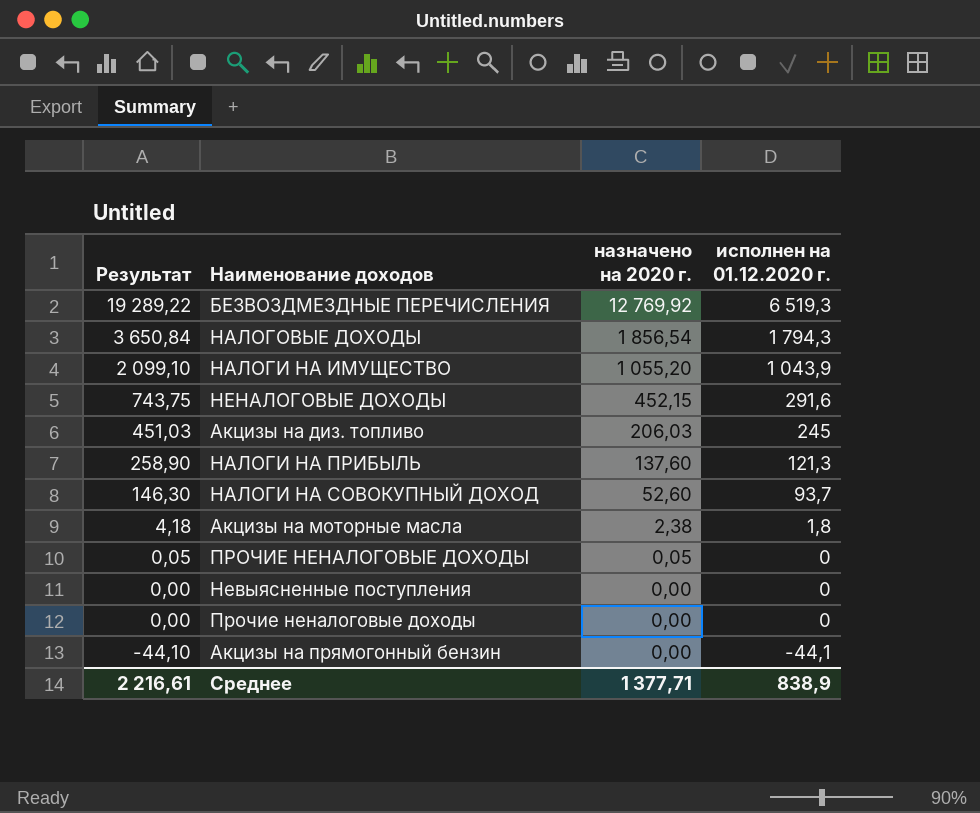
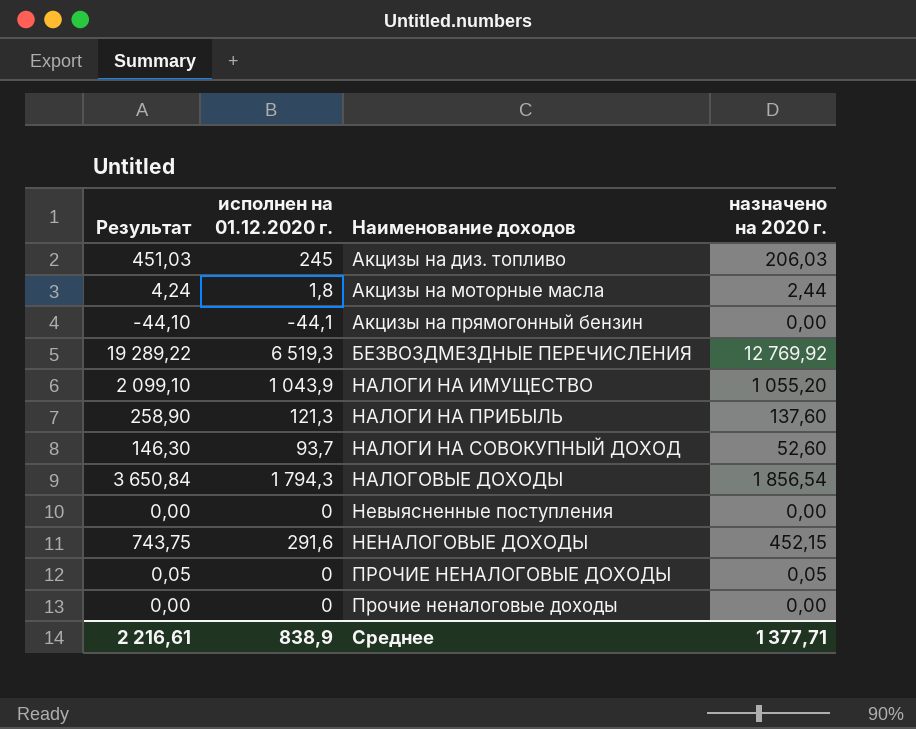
row order: Результат descending -> Наименование доходов ascending
column исполнен на 01.12.2020 г. | position: 4 -> 2
Акцизы на моторные масла | Результат: 4,18 -> 4,24
Акцизы на моторные масла | назначено на 2020 г.: 2,38 -> 2,44

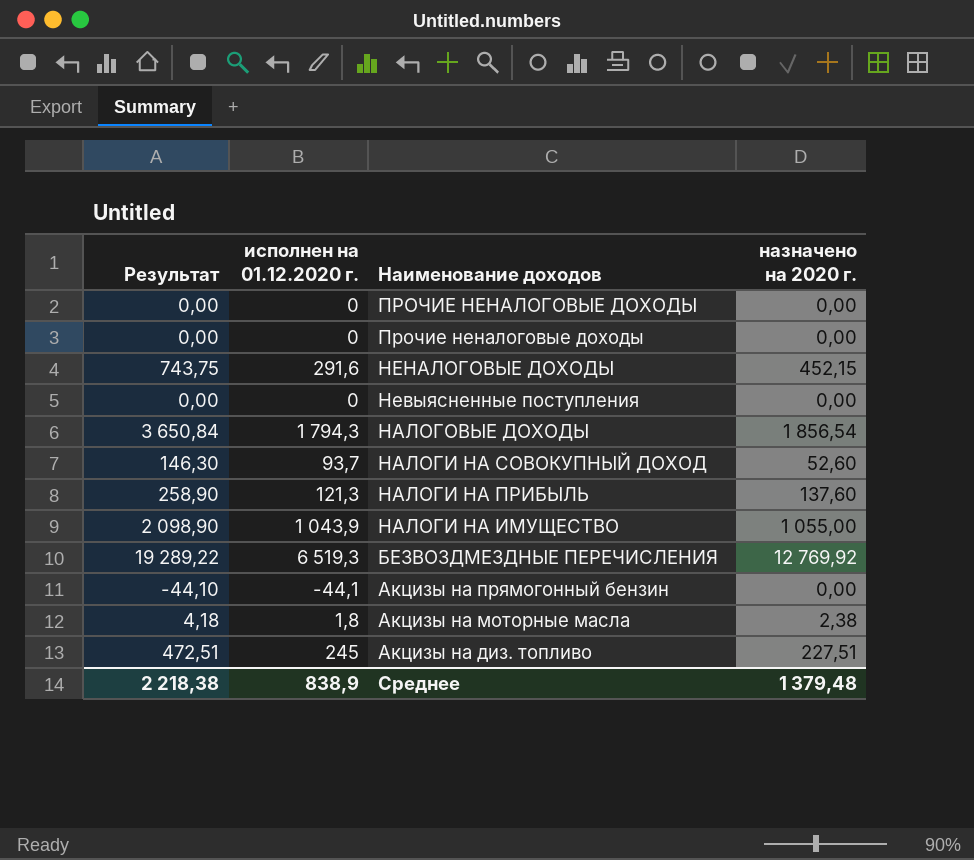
row order: Наименование доходов ascending -> Наименование доходов descending
ПРОЧИЕ НЕНАЛОГОВЫЕ ДОХОДЫ | Результат: 0,05 -> 0,00
ПРОЧИЕ НЕНАЛОГОВЫЕ ДОХОДЫ | назначено на 2020 г.: 0,05 -> 0,00
НАЛОГИ НА ИМУЩЕСТВО | Результат: 2 099,10 -> 2 098,90
НАЛОГИ НА ИМУЩЕСТВО | назначено на 2020 г.: 1 055,20 -> 1 055,00
Акцизы на моторные масла | Результат: 4,24 -> 4,18
Акцизы на моторные масла | назначено на 2020 г.: 2,44 -> 2,38
Акцизы на диз. топливо | Результат: 451,03 -> 472,51
Акцизы на диз. топливо | назначено на 2020 г.: 206,03 -> 227,51
Среднее | Результат: 2 216,61 -> 2 218,38
Среднее | назначено на 2020 г.: 1 377,71 -> 1 379,48

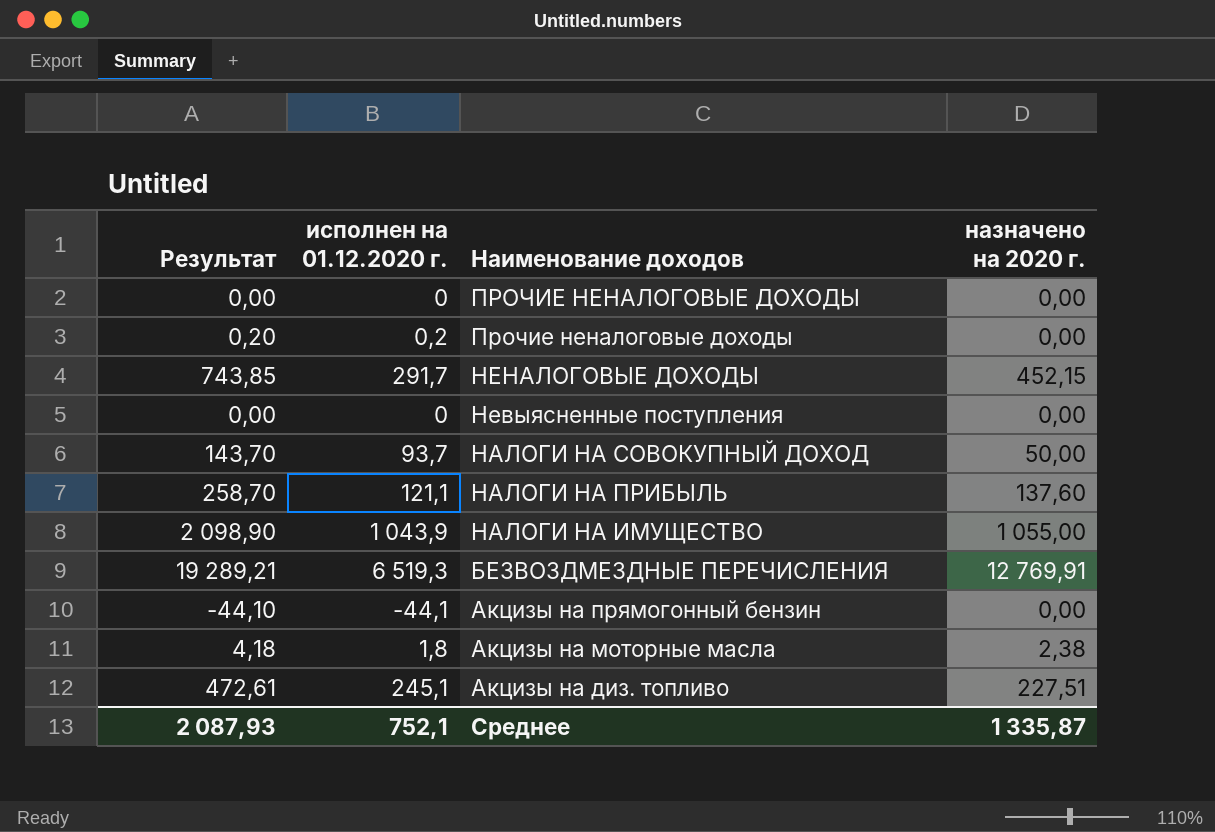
row НАЛОГОВЫЕ ДОХОДЫ: 3 650,84 | 1 794,3 | 1 856,54 -> none
Прочие неналоговые доходы | Результат: 0,00 -> 0,20
Прочие неналоговые доходы | исполнен на 01.12.2020 г.: 0 -> 0,2
НЕНАЛОГОВЫЕ ДОХОДЫ | Результат: 743,75 -> 743,85
НЕНАЛОГОВЫЕ ДОХОДЫ | исполнен на 01.12.2020 г.: 291,6 -> 291,7
НАЛОГИ НА СОВОКУПНЫЙ ДОХОД | Результат: 146,30 -> 143,70
НАЛОГИ НА СОВОКУПНЫЙ ДОХОД | назначено на 2020 г.: 52,60 -> 50,00
НАЛОГИ НА ПРИБЫЛЬ | Результат: 258,90 -> 258,70
НАЛОГИ НА ПРИБЫЛЬ | исполнен на 01.12.2020 г.: 121,3 -> 121,1
БЕЗВОЗДМЕЗДНЫЕ ПЕРЕЧИСЛЕНИЯ | Результат: 19 289,22 -> 19 289,21
БЕЗВОЗДМЕЗДНЫЕ ПЕРЕЧИСЛЕНИЯ | назначено на 2020 г.: 12 769,92 -> 12 769,91
Акцизы на диз. топливо | Результат: 472,51 -> 472,61
Акцизы на диз. топливо | исполнен на 01.12.2020 г.: 245 -> 245,1
Среднее | Результат: 2 218,38 -> 2 087,93
Среднее | исполнен на 01.12.2020 г.: 838,9 -> 752,1
Среднее | назначено на 2020 г.: 1 379,48 -> 1 335,87

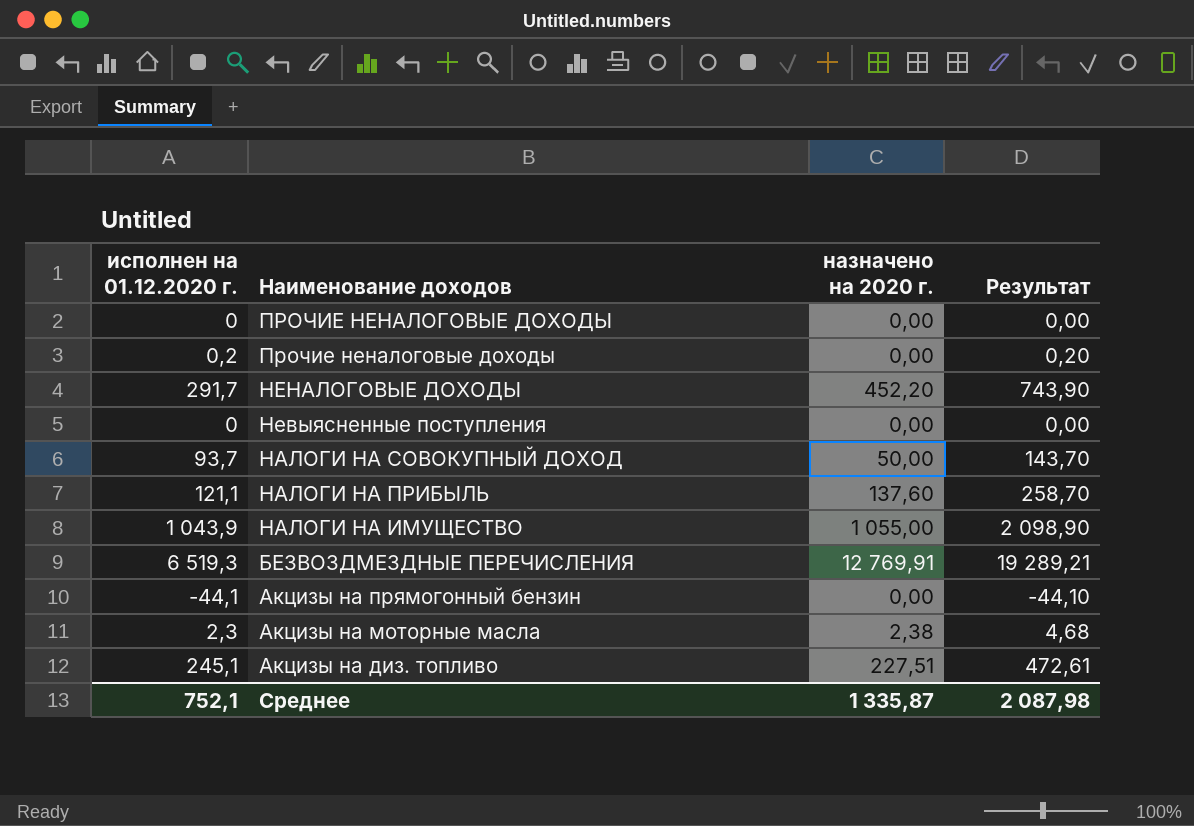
column Результат | position: 1 -> 4
НЕНАЛОГОВЫЕ ДОХОДЫ | назначено на 2020 г.: 452,15 -> 452,20
НЕНАЛОГОВЫЕ ДОХОДЫ | Результат: 743,85 -> 743,90
Акцизы на моторные масла | исполнен на 01.12.2020 г.: 1,8 -> 2,3
Акцизы на моторные масла | Результат: 4,18 -> 4,68
Среднее | Результат: 2 087,93 -> 2 087,98

